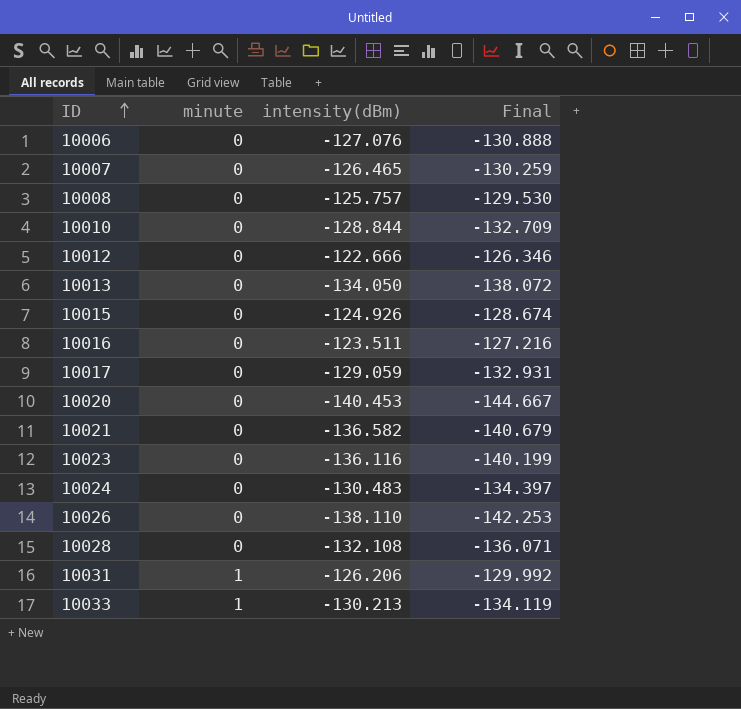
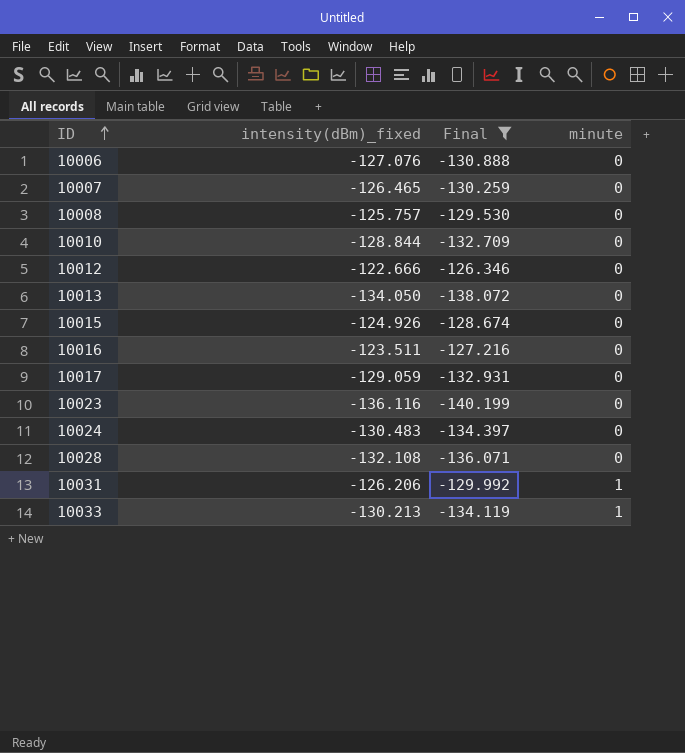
filter: none -> Final >= -140.199
column name: intensity(dBm) -> intensity(dBm)_fixed
column minute | position: 2 -> 4

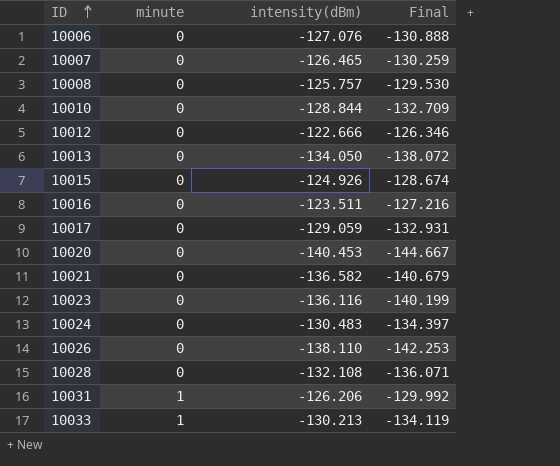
filter: Final >= -140.199 -> none
column minute | position: 4 -> 2
column name: intensity(dBm)_fixed -> intensity(dBm)

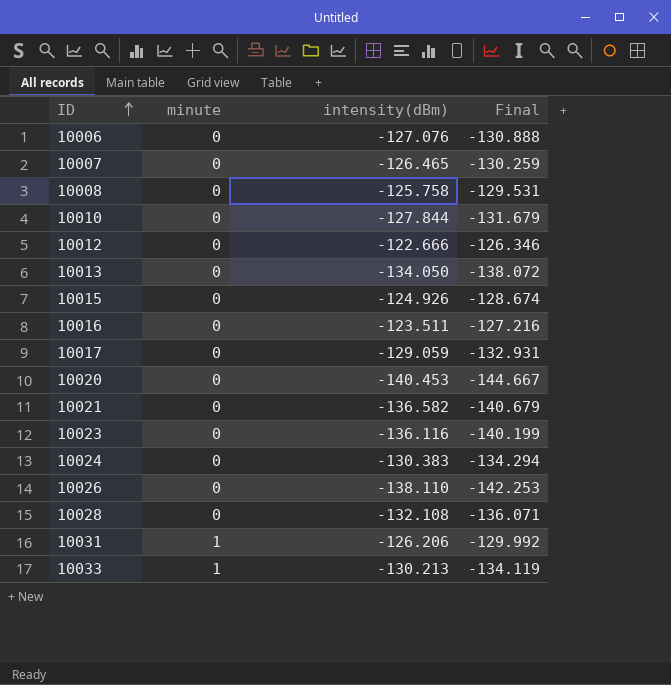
10008 | intensity(dBm): -125.757 -> -125.758
10008 | Final: -129.530 -> -129.531
10010 | intensity(dBm): -128.844 -> -127.844
10010 | Final: -132.709 -> -131.679
10024 | intensity(dBm): -130.483 -> -130.383
10024 | Final: -134.397 -> -134.294

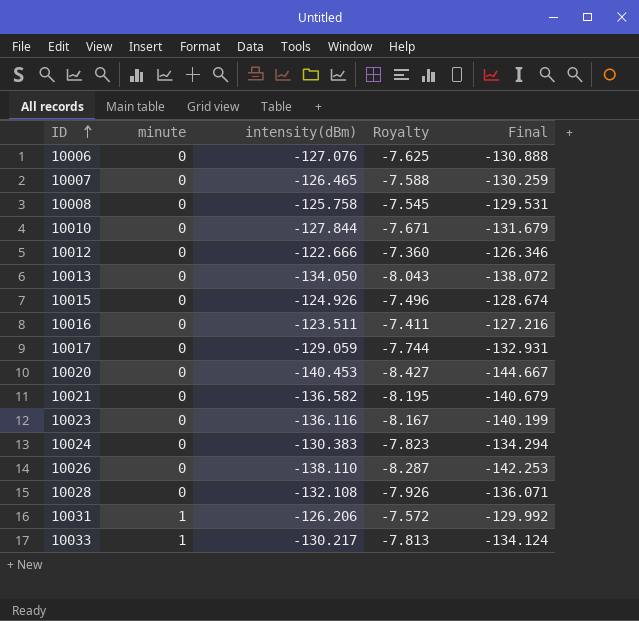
column Royalty | formula: none -> [intensity(dBm)] * 0.06
10033 | intensity(dBm): -130.213 -> -130.217
10033 | Final: -134.119 -> -134.124

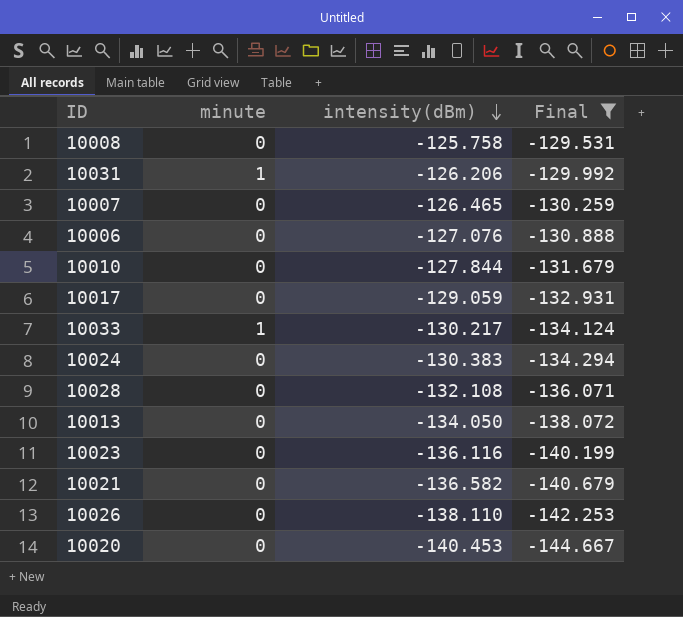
filter: none -> Final <= -129.531
row order: ID ascending -> intensity(dBm) descending
column Royalty | formula: [intensity(dBm)] * 0.06 -> none

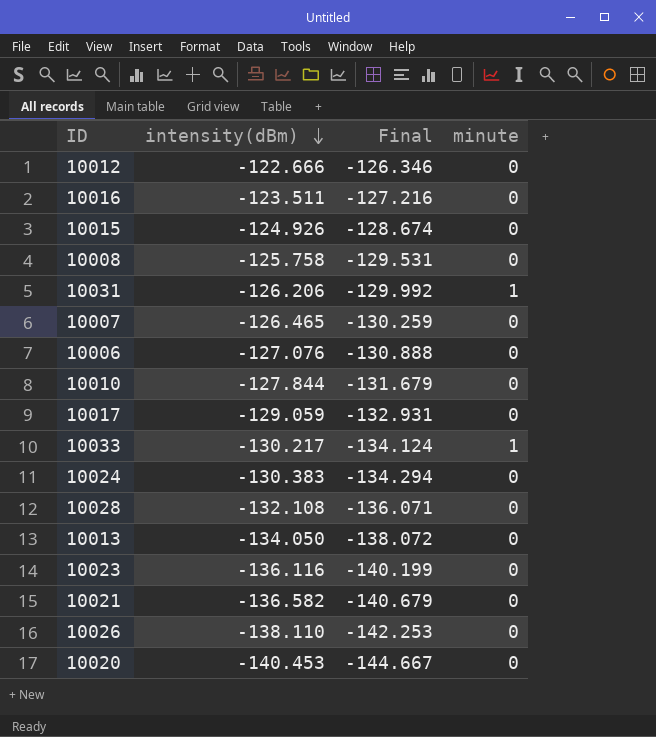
filter: Final <= -129.531 -> none
column minute | position: 2 -> 4

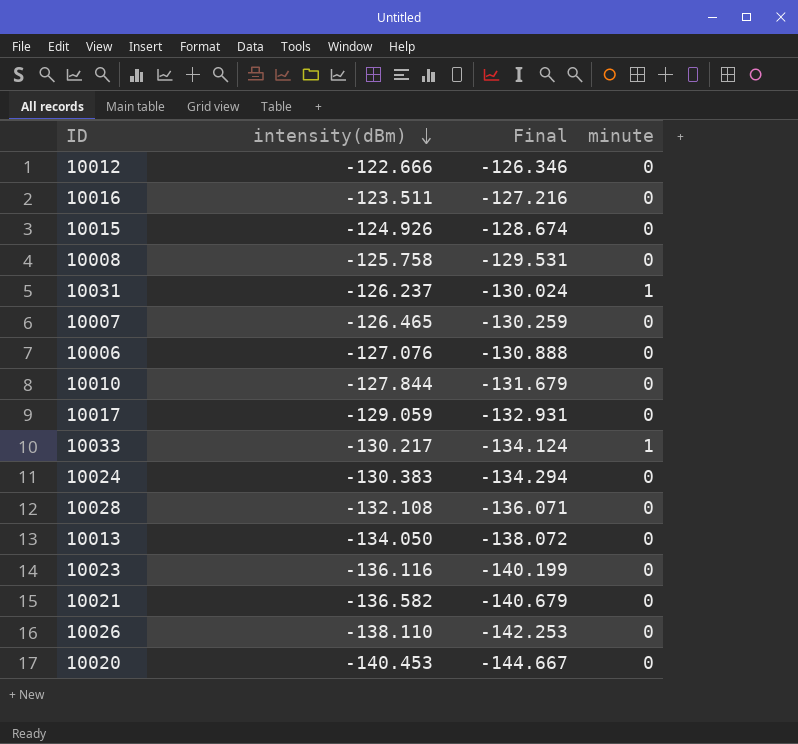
10031 | intensity(dBm): -126.206 -> -126.237
10031 | Final: -129.992 -> -130.024

